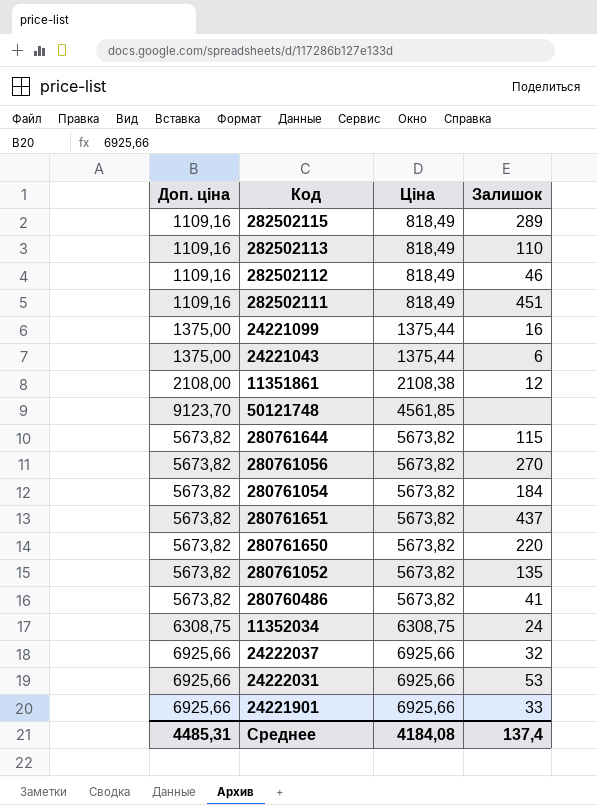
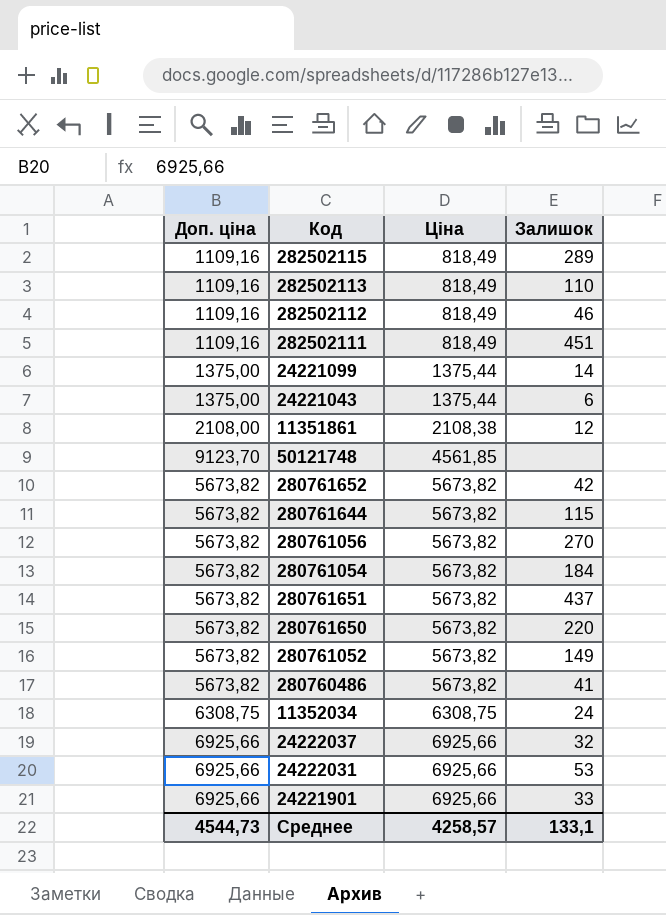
24221099 | Залишок: 16 -> 14
row 280761652: none -> 5673,82 | 5673,82 | 42
280761052 | Залишок: 135 -> 149
Среднее | Доп. ціна: 4485,31 -> 4544,73
Среднее | Ціна: 4184,08 -> 4258,57
Среднее | Залишок: 137,4 -> 133,1

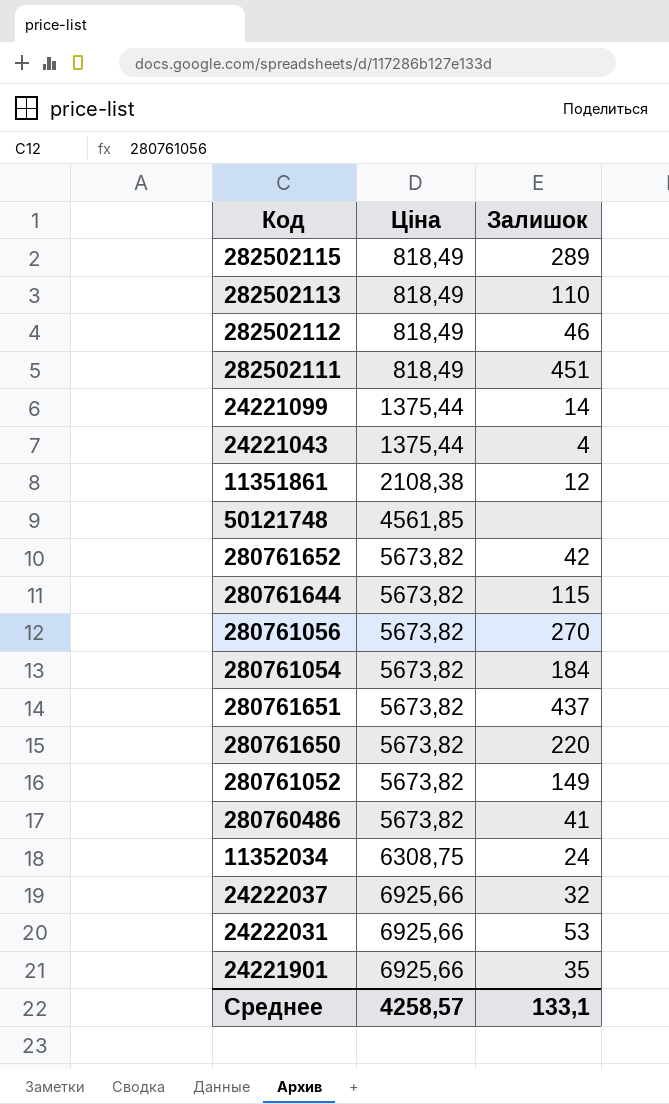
column Доп. ціна | position: 1 -> none
24221043 | Залишок: 6 -> 4
24221901 | Залишок: 33 -> 35

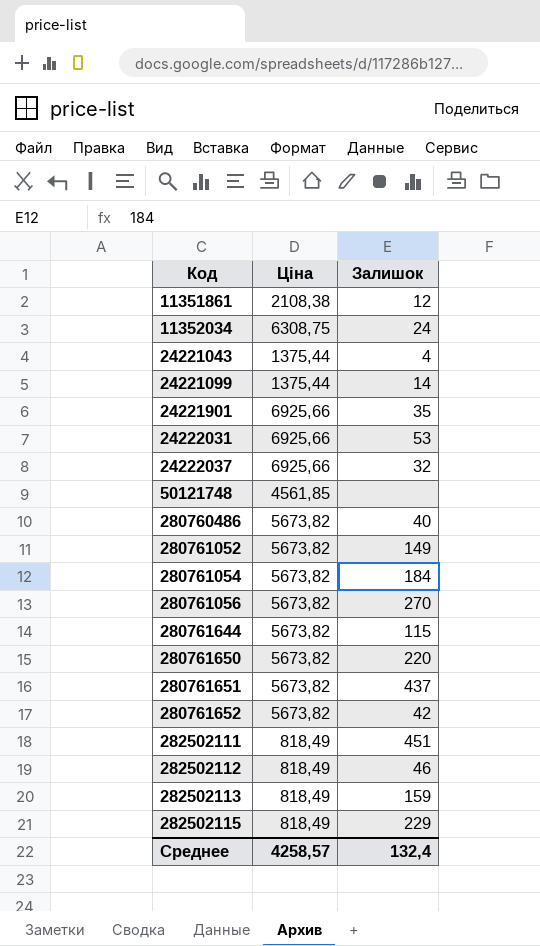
row order: Ціна ascending -> Код ascending
280760486 | Залишок: 41 -> 40
282502113 | Залишок: 110 -> 159
282502115 | Залишок: 289 -> 229
Среднее | Залишок: 133,1 -> 132,4

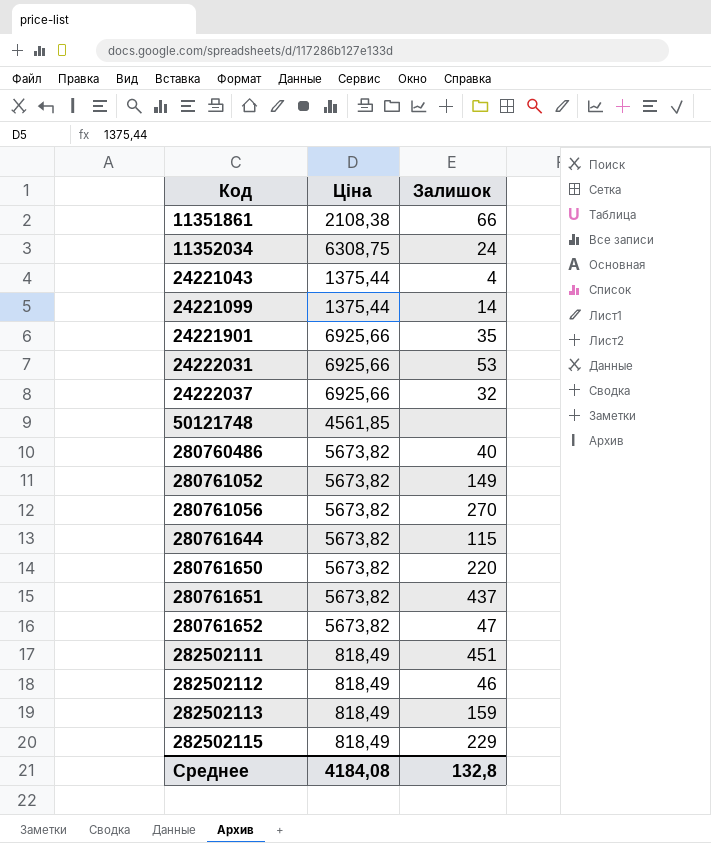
row 280761054: 5673,82 | 184 -> none
11351861 | Залишок: 12 -> 66
280761652 | Залишок: 42 -> 47
Среднее | Ціна: 4258,57 -> 4184,08
Среднее | Залишок: 132,4 -> 132,8

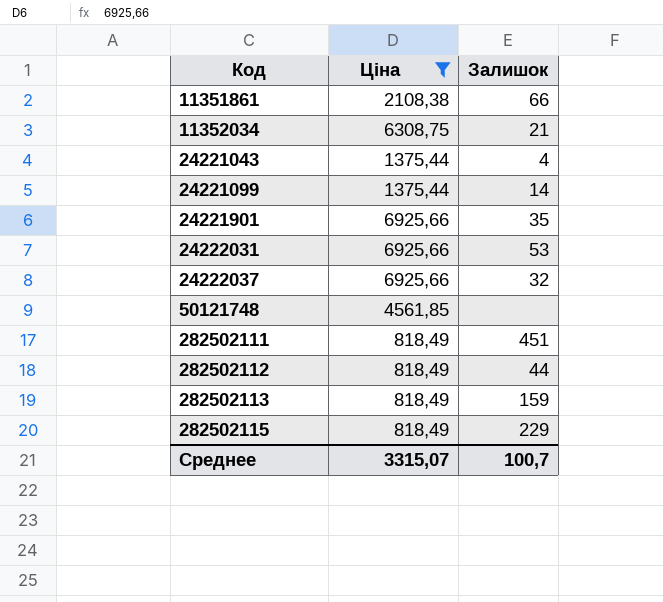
filter: none -> Ціна != 5673,82
11352034 | Залишок: 24 -> 21
282502112 | Залишок: 46 -> 44
Среднее | Ціна: 4184,08 -> 3315,07
Среднее | Залишок: 132,8 -> 100,7

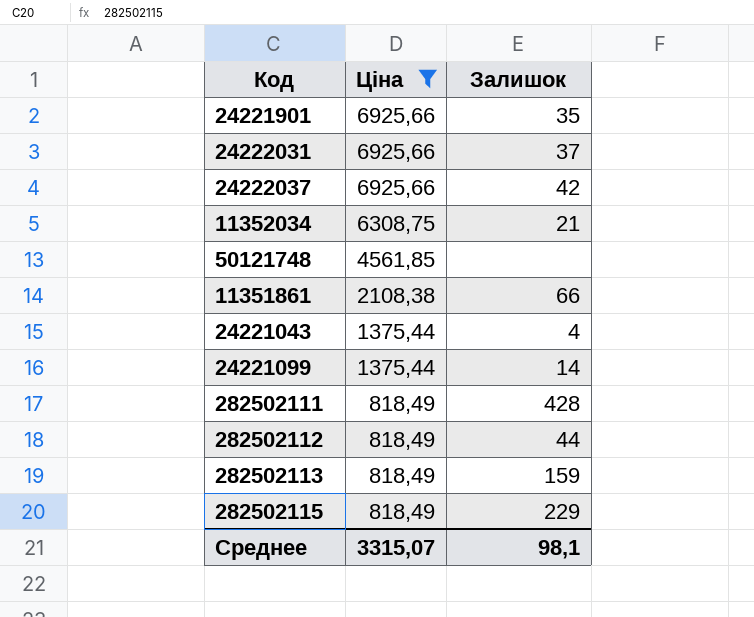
row order: Код ascending -> Ціна descending
24222031 | Залишок: 53 -> 37
24222037 | Залишок: 32 -> 42
282502111 | Залишок: 451 -> 428
Среднее | Залишок: 100,7 -> 98,1

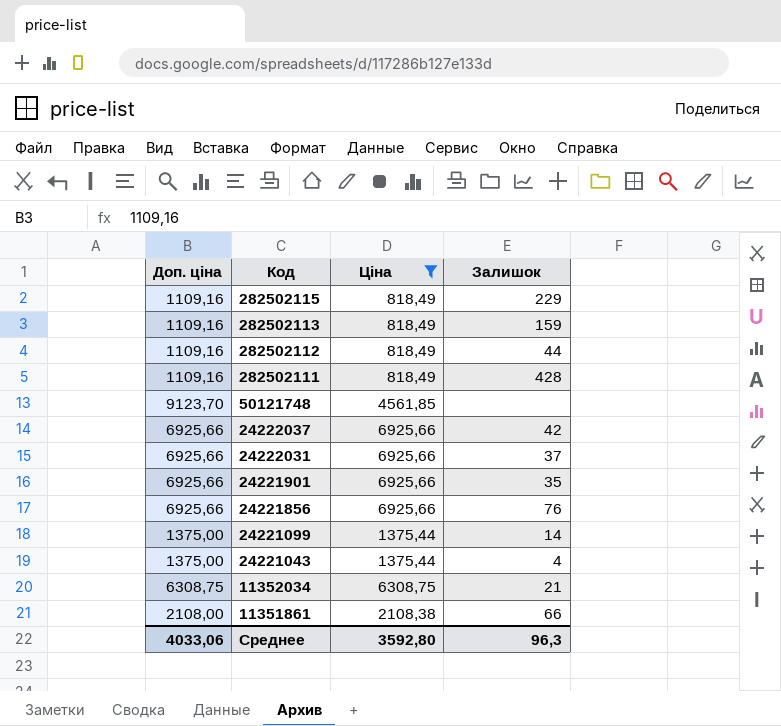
row order: Ціна descending -> Код descending
column Доп. ціна | position: none -> 1
row 24221856: none -> 6925,66 | 6925,66 | 76
Среднее | Ціна: 3315,07 -> 3592,80
Среднее | Залишок: 98,1 -> 96,3

